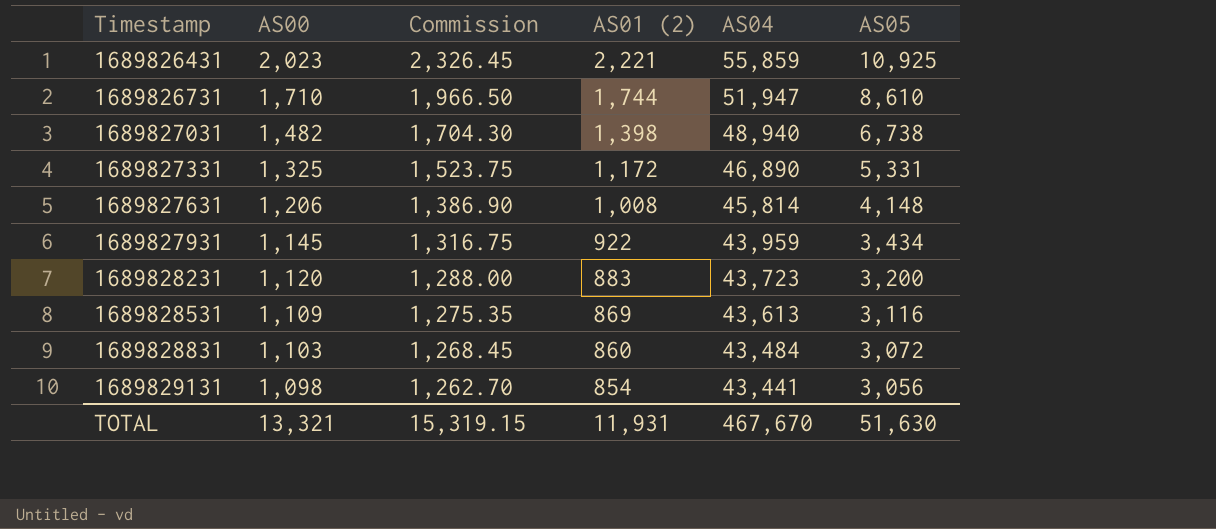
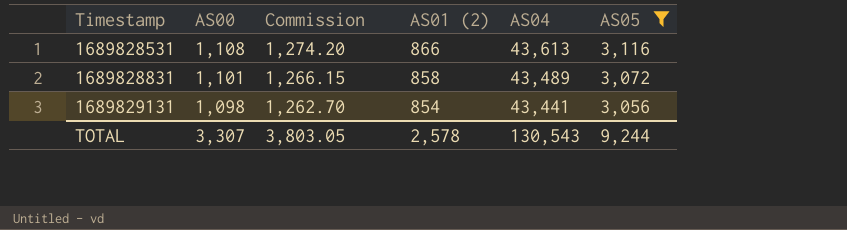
filter: none -> AS05 <= 3,116
1689828531 | AS00: 1,109 -> 1,108
1689828531 | Commission: 1,275.35 -> 1,274.20
1689828531 | AS01 (2): 869 -> 866
1689828831 | AS00: 1,103 -> 1,101
1689828831 | Commission: 1,268.45 -> 1,266.15
1689828831 | AS01 (2): 860 -> 858
1689828831 | AS04: 43,484 -> 43,489
TOTAL | AS00: 13,321 -> 3,307
TOTAL | Commission: 15,319.15 -> 3,803.05
TOTAL | AS01 (2): 11,931 -> 2,578
TOTAL | AS04: 467,670 -> 130,543
TOTAL | AS05: 51,630 -> 9,244

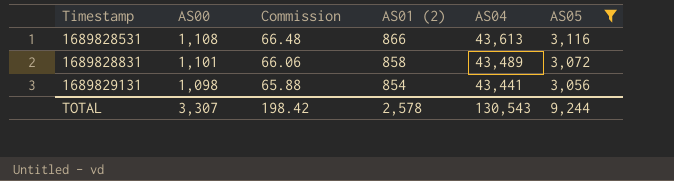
column Commission | formula: [AS00] * 1.15 -> [AS00] * 0.06
TOTAL | Commission: 3,803.05 -> 198.42

